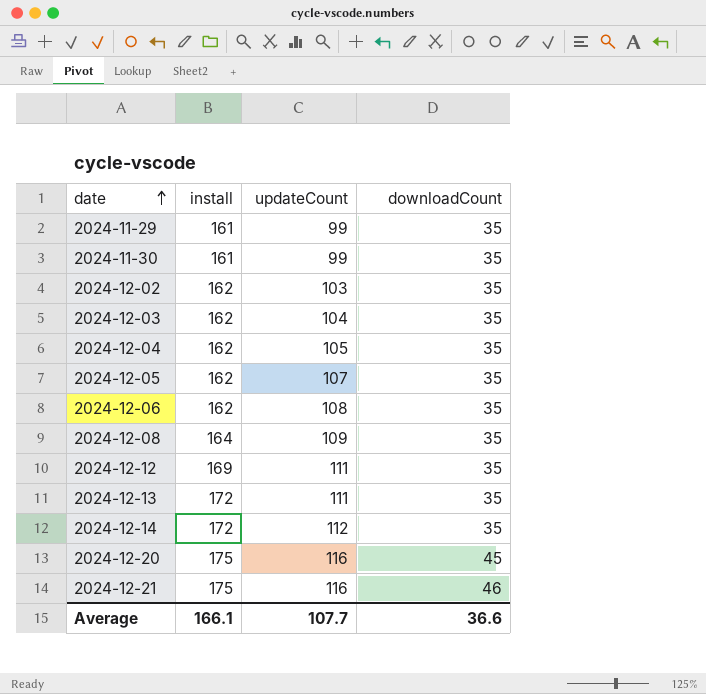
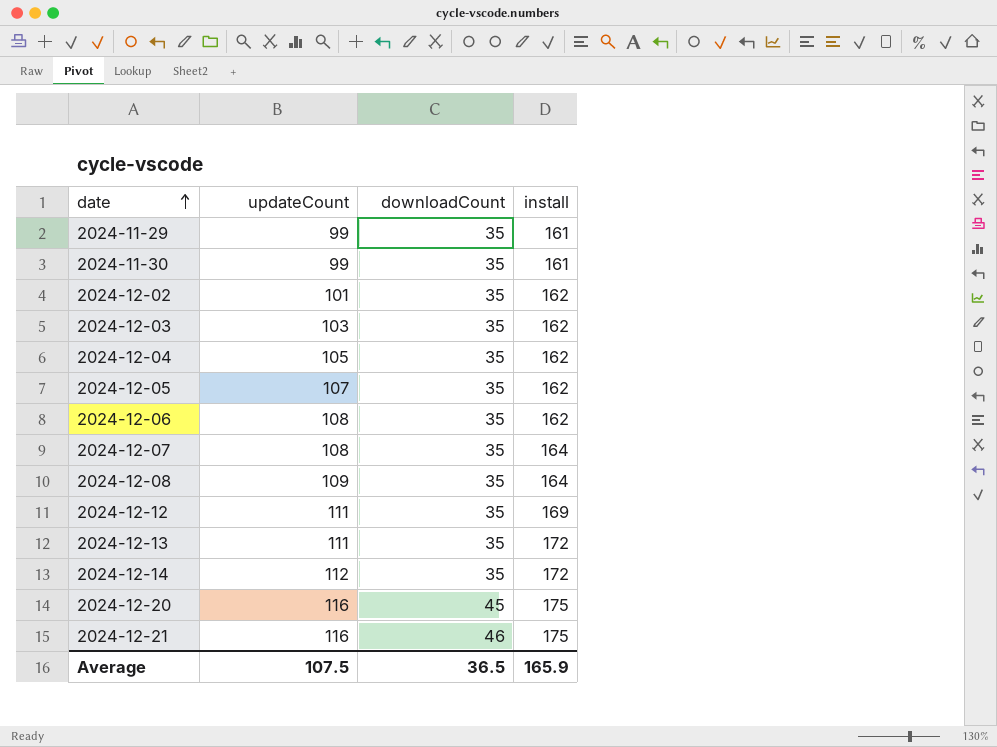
column install | position: 2 -> 4
2024-12-02 | updateCount: 103 -> 101
2024-12-03 | updateCount: 104 -> 103
row 2024-12-07: none -> 108 | 35 | 164
Average | updateCount: 107.7 -> 107.5
Average | downloadCount: 36.6 -> 36.5
Average | install: 166.1 -> 165.9

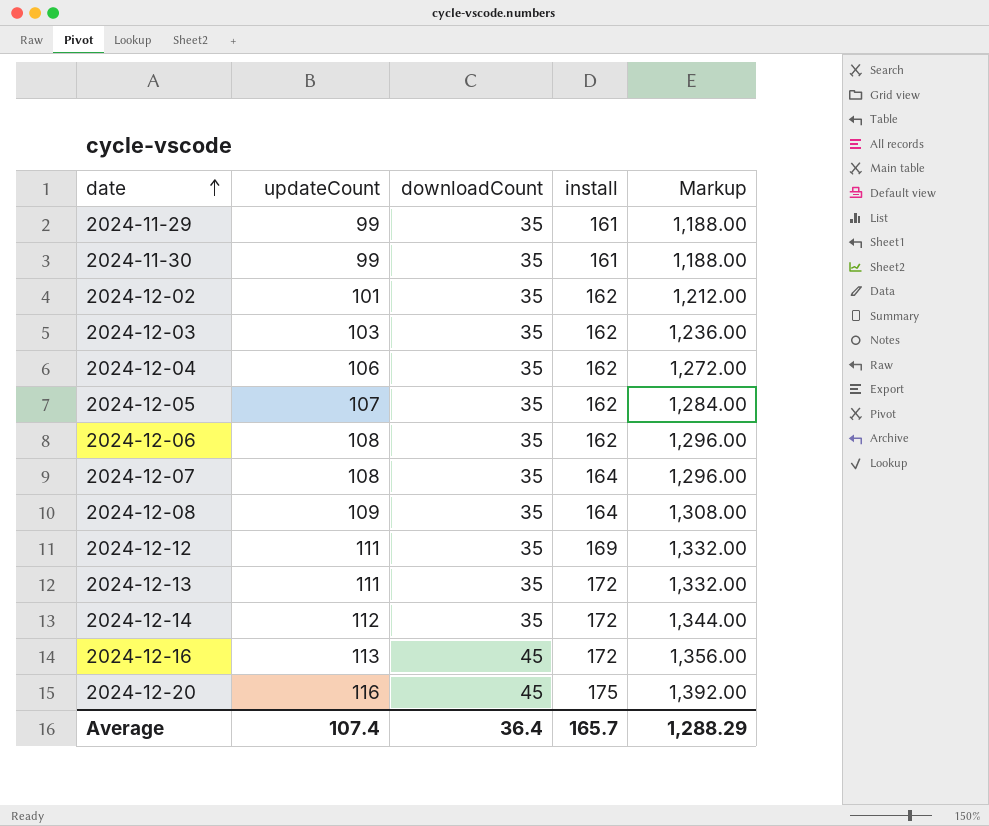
column Markup | formula: none -> [updateCount] * 12
row 2024-12-21: 116 | 46 | 175 -> none
2024-12-04 | updateCount: 105 -> 106
row 2024-12-16: none -> 113 | 45 | 172 | 1,356.00
Average | updateCount: 107.5 -> 107.4
Average | downloadCount: 36.5 -> 36.4
Average | install: 165.9 -> 165.7

